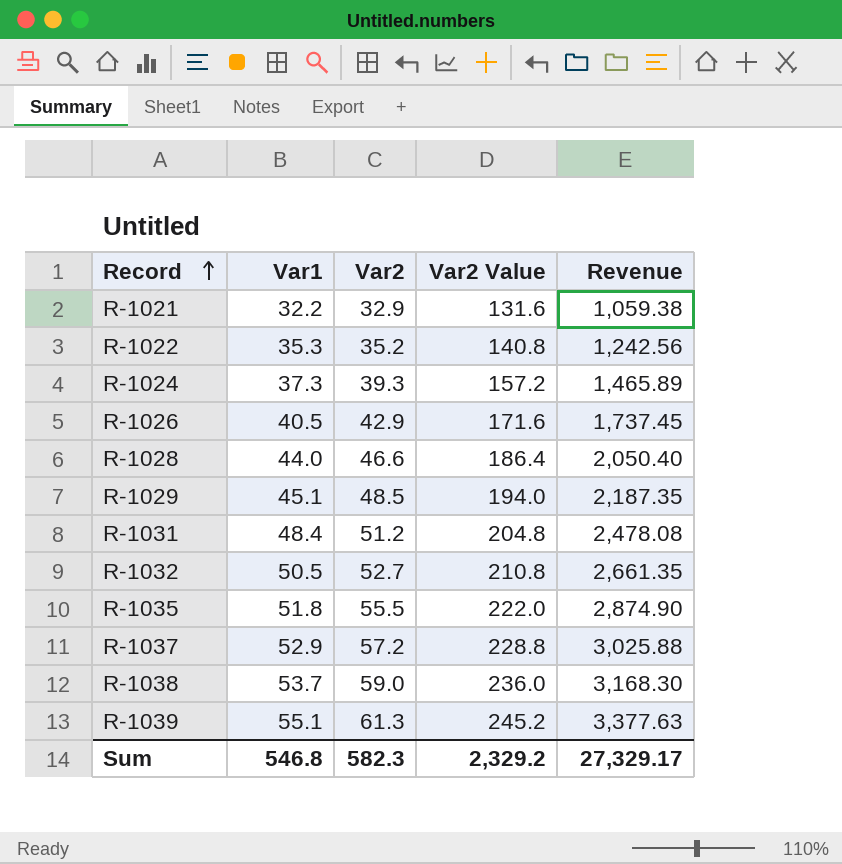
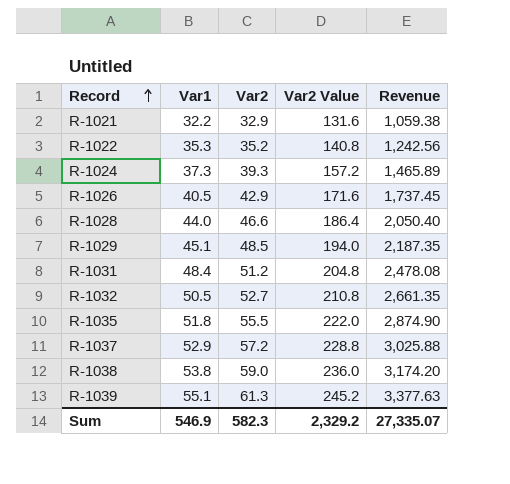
R-1038 | Var1: 53.7 -> 53.8
R-1038 | Revenue: 3,168.30 -> 3,174.20
Sum | Var1: 546.8 -> 546.9
Sum | Revenue: 27,329.17 -> 27,335.07

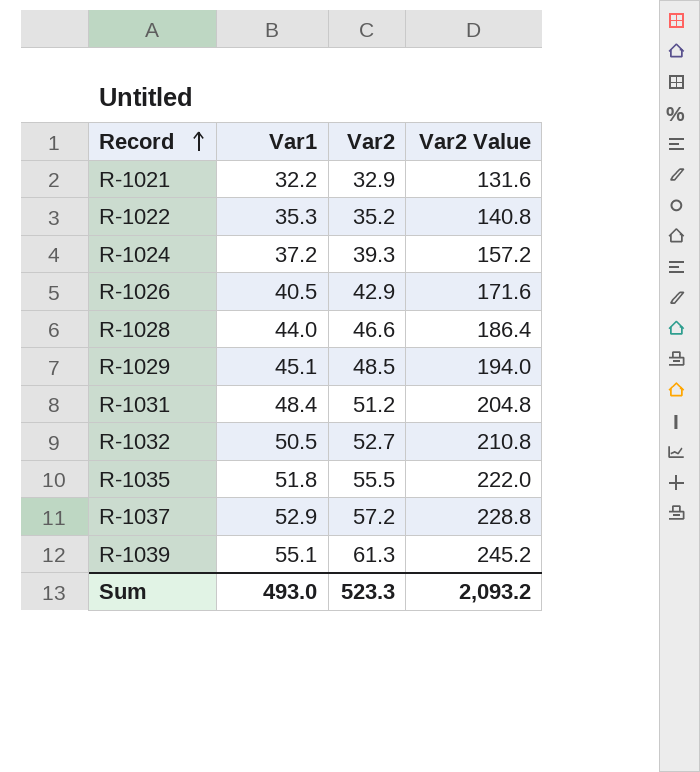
column Revenue | formula: [Var1] * [Var2] -> none
row R-1038: 53.8 | 59.0 | 236.0 | 3,174.20 -> none
R-1024 | Var1: 37.3 -> 37.2
Sum | Var1: 546.9 -> 493.0
Sum | Var2: 582.3 -> 523.3
Sum | Var2 Value: 2,329.2 -> 2,093.2

